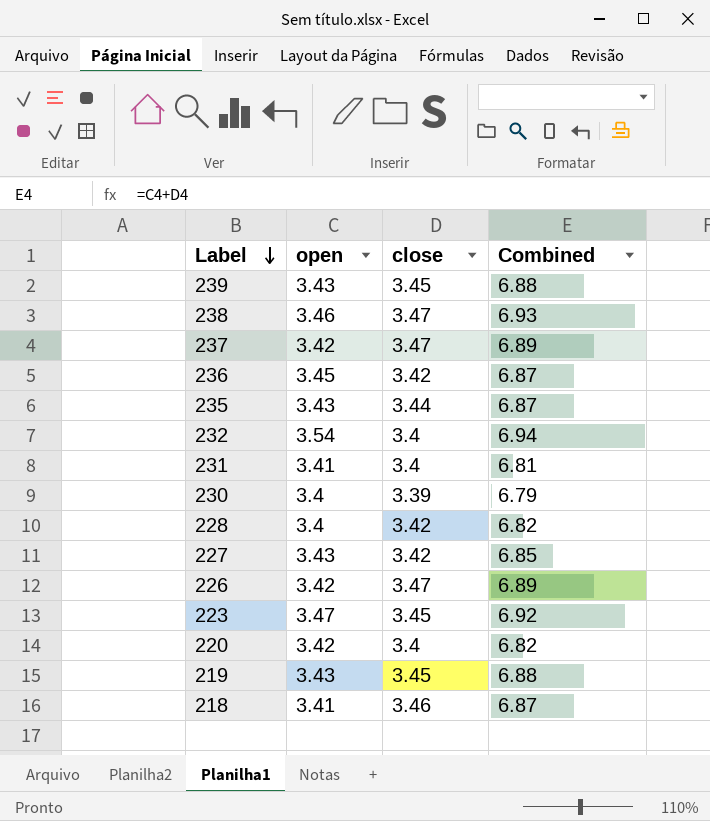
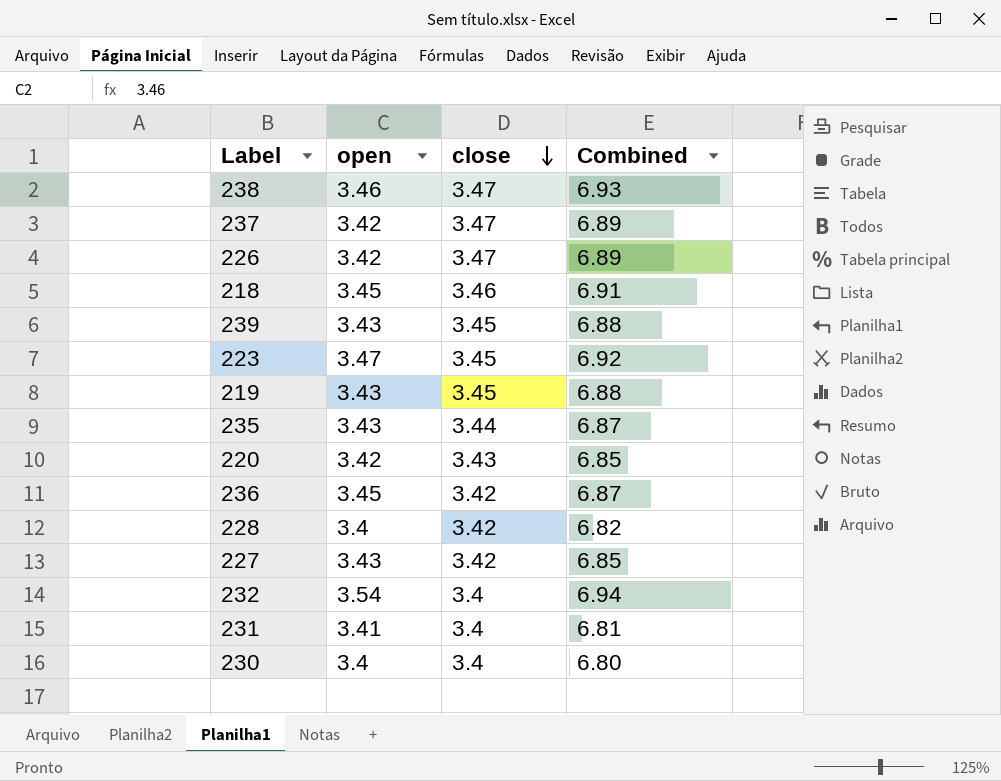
row order: Label descending -> close descending
218 | open: 3.41 -> 3.45
218 | Combined: 6.87 -> 6.91
220 | close: 3.4 -> 3.43
220 | Combined: 6.82 -> 6.85
230 | close: 3.39 -> 3.4
230 | Combined: 6.79 -> 6.80

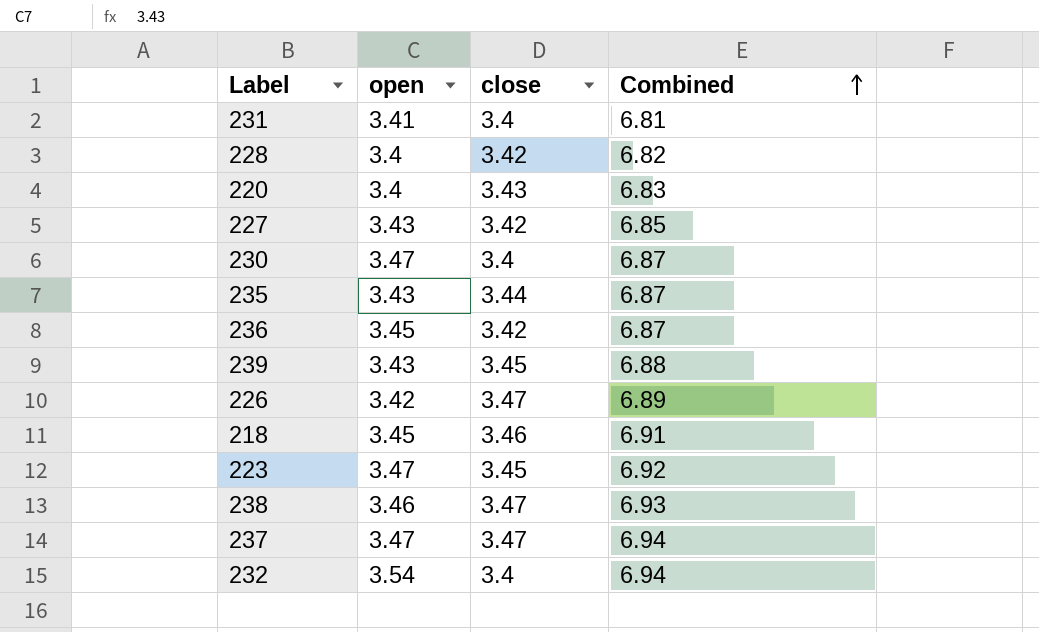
row order: close descending -> Combined ascending
row 219: 3.43 | 3.45 | 6.88 -> none
220 | open: 3.42 -> 3.4
220 | Combined: 6.85 -> 6.83
230 | open: 3.4 -> 3.47
230 | Combined: 6.80 -> 6.87
237 | open: 3.42 -> 3.47
237 | Combined: 6.89 -> 6.94

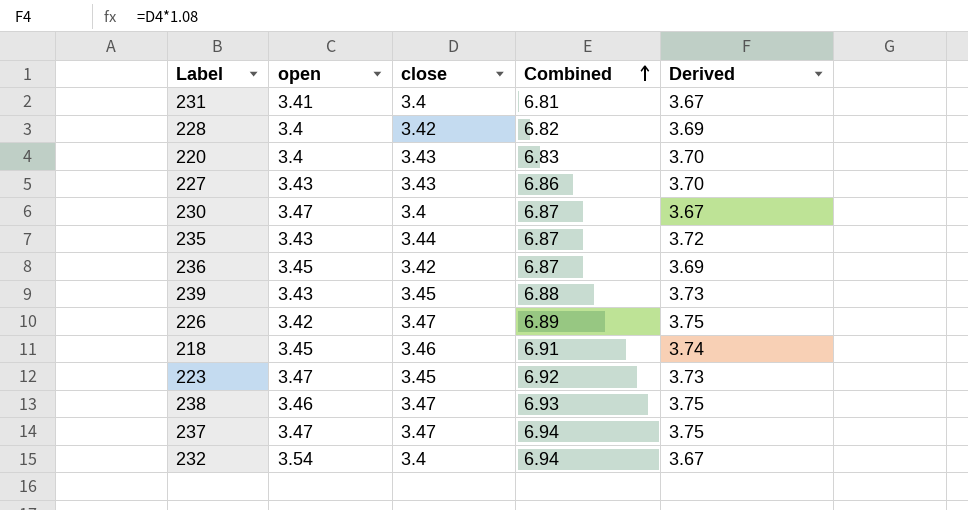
column Derived | formula: none -> [close] * 1.08
227 | close: 3.42 -> 3.43
227 | Combined: 6.85 -> 6.86

